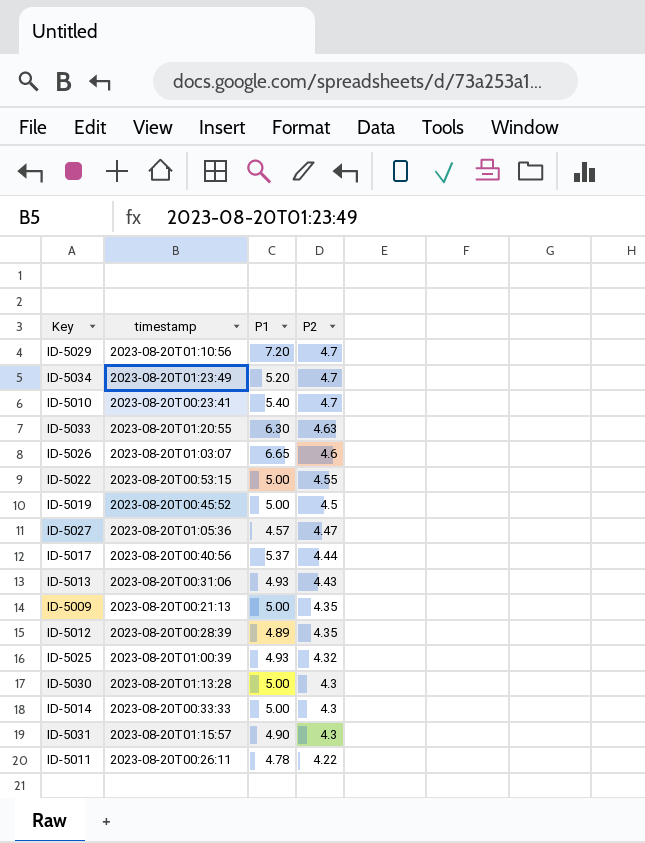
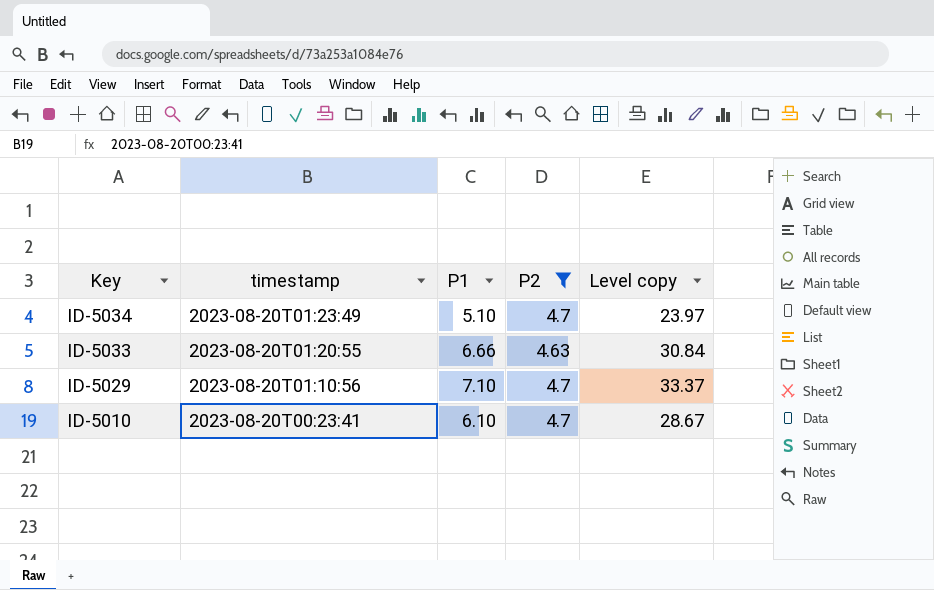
filter: none -> P2 >= 4.63
row order: P2 descending -> Key descending
column Level copy | formula: none -> [P1] * [P2]
ID-5034 | P1: 5.20 -> 5.10
ID-5033 | P1: 6.30 -> 6.66
ID-5029 | P1: 7.20 -> 7.10
ID-5010 | P1: 5.40 -> 6.10

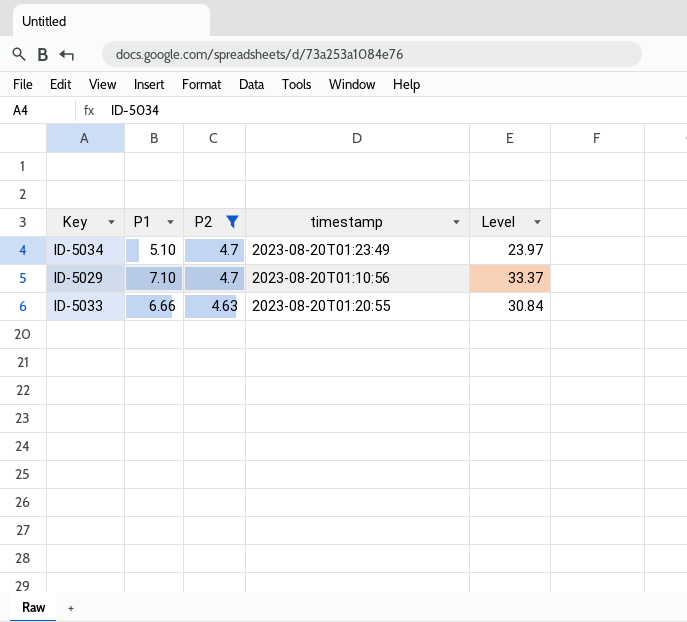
row order: Key descending -> P2 descending
column timestamp | position: 2 -> 4
column name: Level copy -> Level
row ID-5010: 2023-08-20T00:23:41 | 6.10 | 4.7 | 28.67 -> none

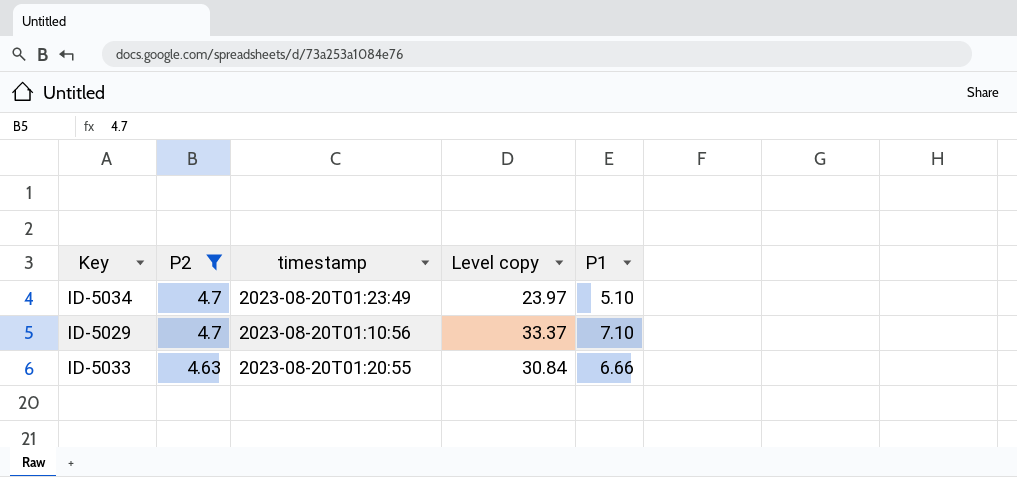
column name: Level -> Level copy
column P1 | position: 2 -> 5

